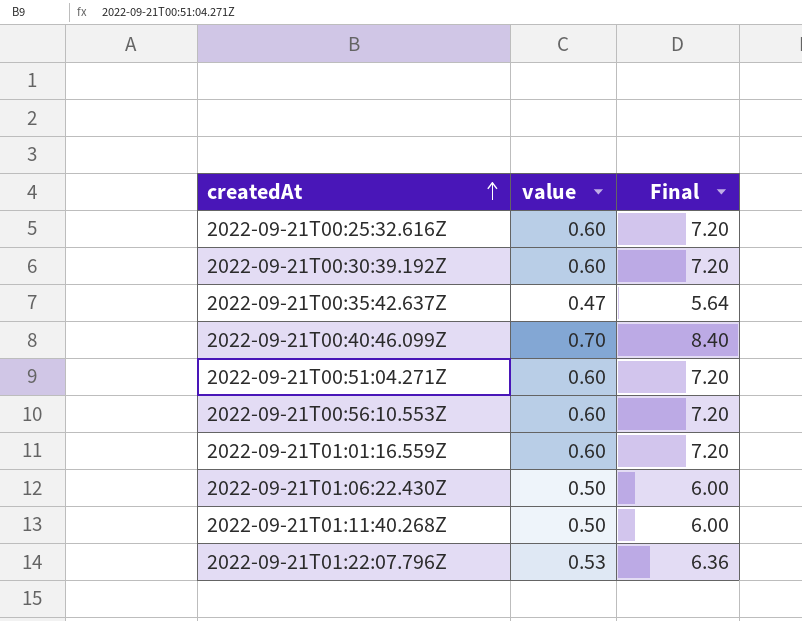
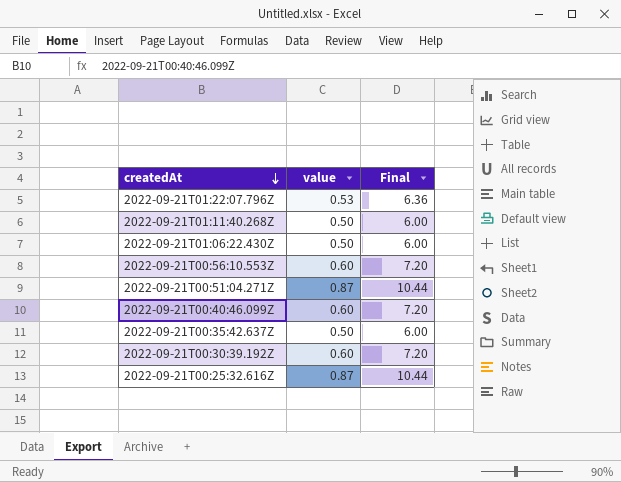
row order: createdAt ascending -> createdAt descending
row 2022-09-21T01:01:16.559Z: 0.60 | 7.20 -> none
2022-09-21T00:51:04.271Z | value: 0.60 -> 0.87
2022-09-21T00:51:04.271Z | Final: 7.20 -> 10.44
2022-09-21T00:40:46.099Z | value: 0.70 -> 0.60
2022-09-21T00:40:46.099Z | Final: 8.40 -> 7.20
2022-09-21T00:35:42.637Z | value: 0.47 -> 0.50
2022-09-21T00:35:42.637Z | Final: 5.64 -> 6.00
2022-09-21T00:25:32.616Z | value: 0.60 -> 0.87
2022-09-21T00:25:32.616Z | Final: 7.20 -> 10.44

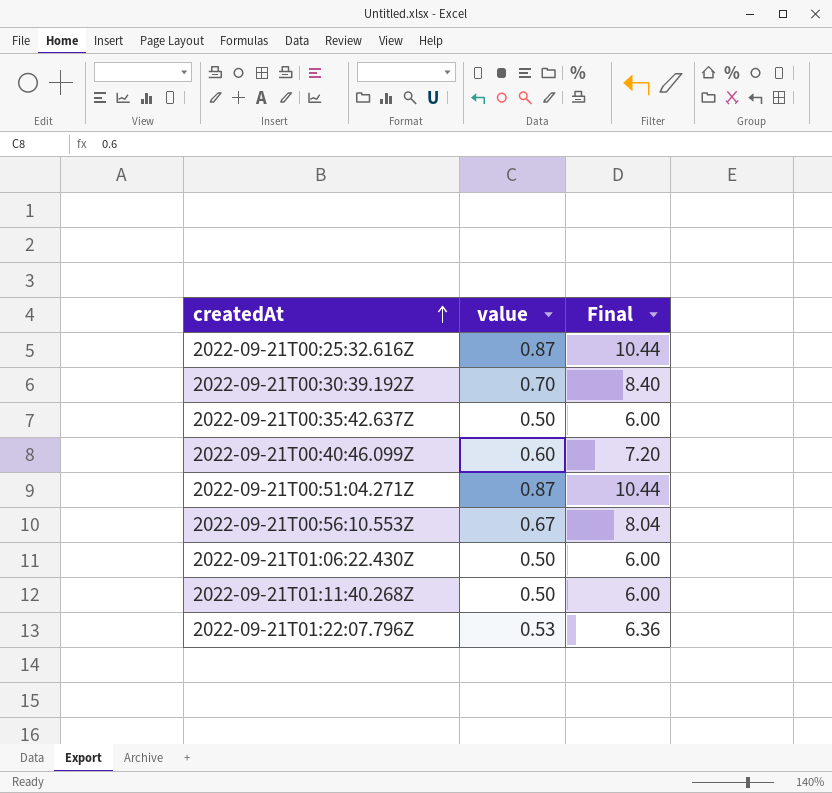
row order: createdAt descending -> createdAt ascending
2022-09-21T00:30:39.192Z | value: 0.60 -> 0.70
2022-09-21T00:30:39.192Z | Final: 7.20 -> 8.40
2022-09-21T00:56:10.553Z | value: 0.60 -> 0.67
2022-09-21T00:56:10.553Z | Final: 7.20 -> 8.04

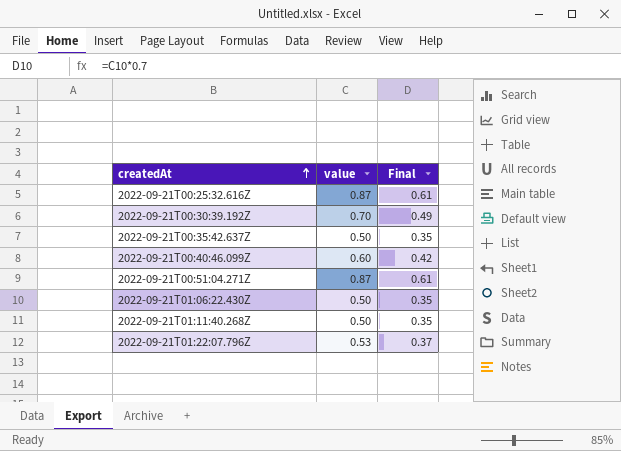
column Final | formula: [value] * 12 -> [value] * 0.7
row 2022-09-21T00:56:10.553Z: 0.67 | 8.04 -> none

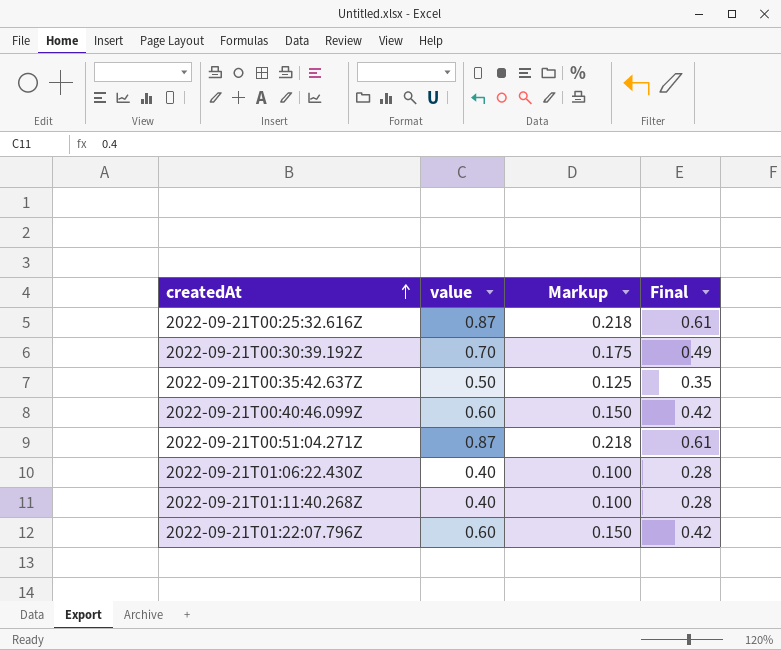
column Markup | formula: none -> [value] * 0.25
2022-09-21T01:06:22.430Z | value: 0.50 -> 0.40
2022-09-21T01:06:22.430Z | Final: 0.35 -> 0.28
2022-09-21T01:11:40.268Z | value: 0.50 -> 0.40
2022-09-21T01:11:40.268Z | Final: 0.35 -> 0.28
2022-09-21T01:22:07.796Z | value: 0.53 -> 0.60
2022-09-21T01:22:07.796Z | Final: 0.37 -> 0.42

